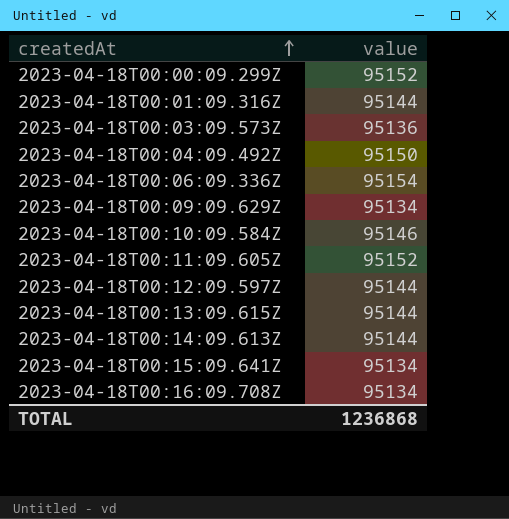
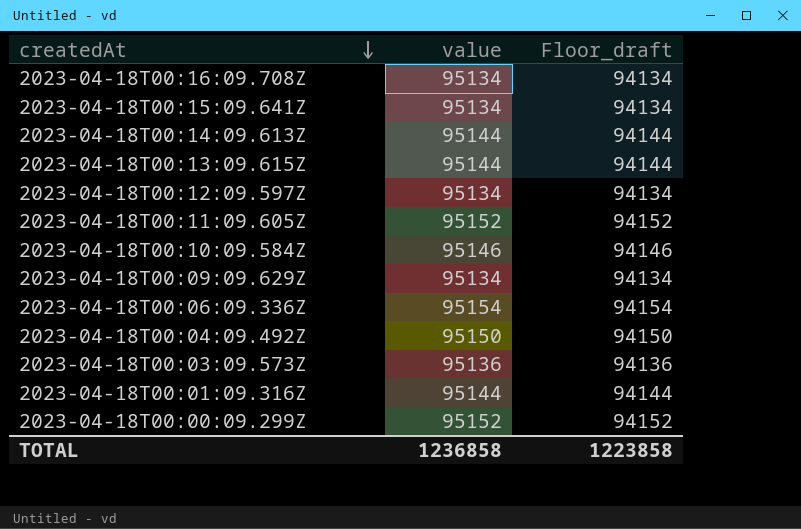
row order: createdAt ascending -> createdAt descending
column Floor_draft | formula: none -> [value] - 1000
2023-04-18T00:12:09.597Z | value: 95144 -> 95134
TOTAL | value: 1236868 -> 1236858

